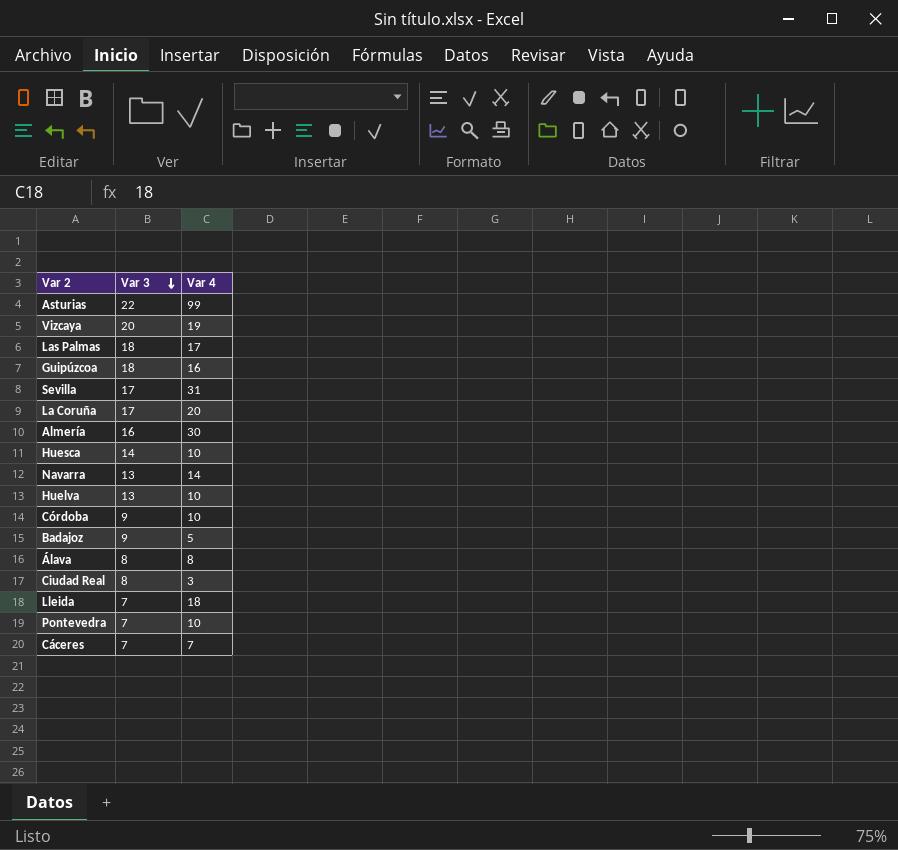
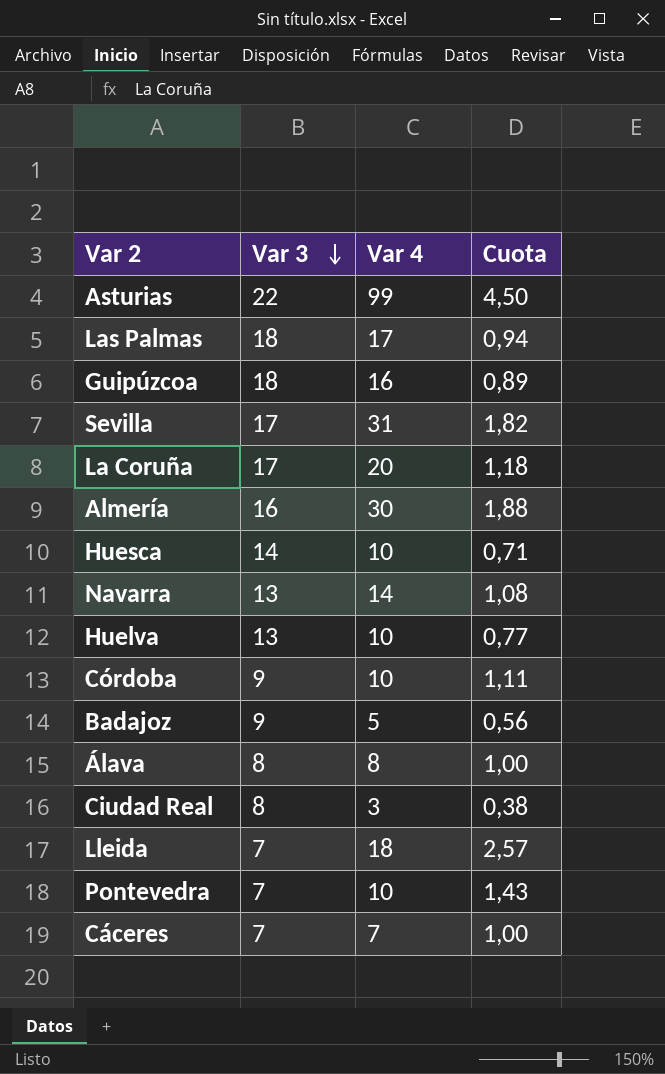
column Cuota | formula: none -> [Var 4] / [Var 3]
row Vizcaya: 20 | 19 -> none

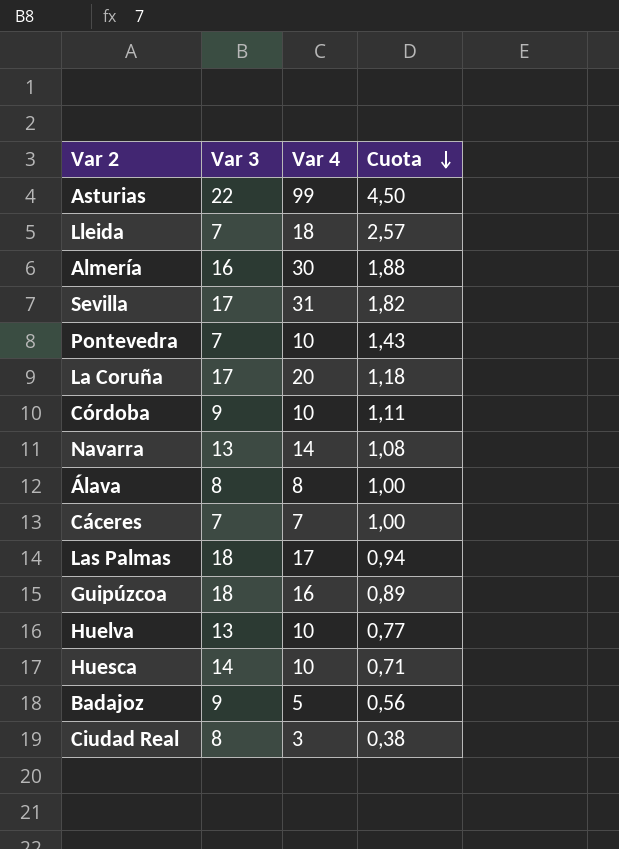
row order: Var 3 descending -> Cuota descending

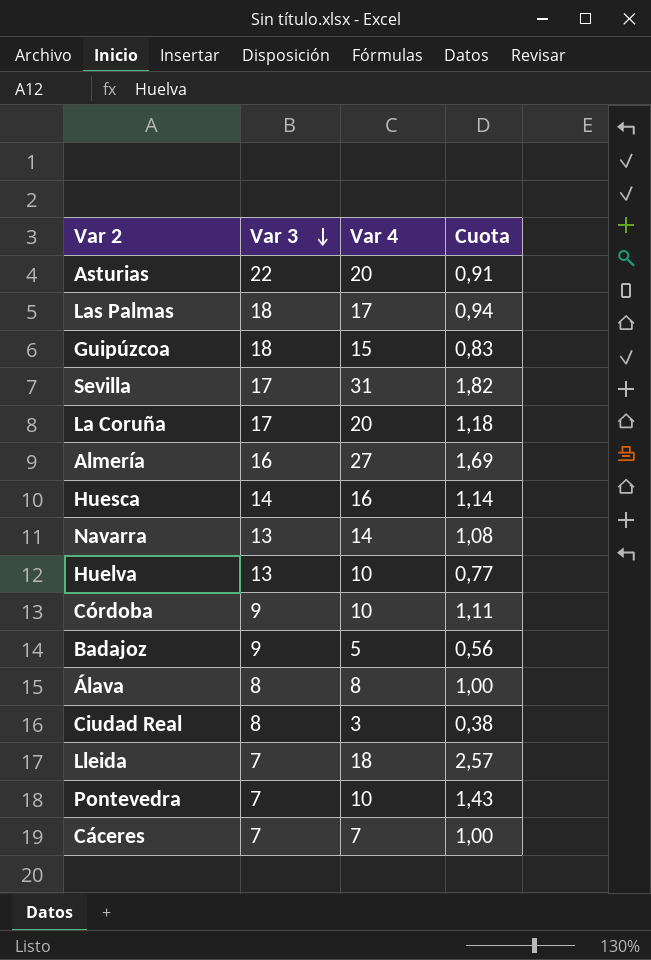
row order: Cuota descending -> Var 3 descending
Asturias | Var 4: 99 -> 20
Asturias | Cuota: 4,50 -> 0,91
Guipúzcoa | Var 4: 16 -> 15
Guipúzcoa | Cuota: 0,89 -> 0,83
Almería | Var 4: 30 -> 27
Almería | Cuota: 1,88 -> 1,69
Huesca | Var 4: 10 -> 16
Huesca | Cuota: 0,71 -> 1,14

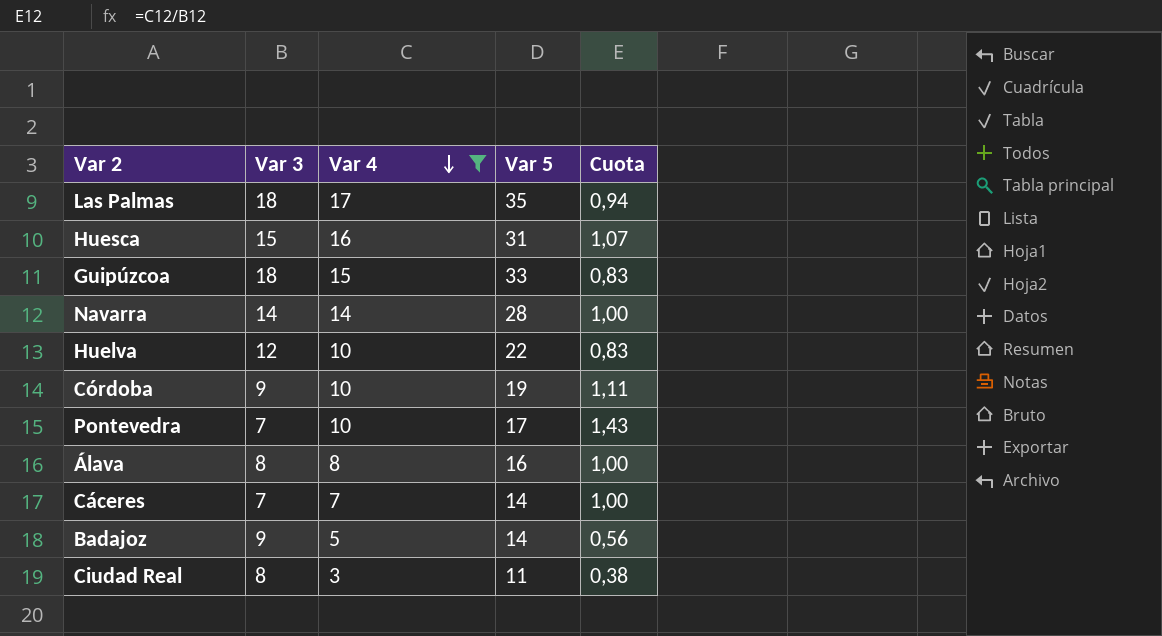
filter: none -> Var 4 <= 17
row order: Var 3 descending -> Var 4 descending
column Var 5 | formula: none -> [Var 3] + [Var 4]
Huesca | Var 3: 14 -> 15
Huesca | Cuota: 1,14 -> 1,07
Navarra | Var 3: 13 -> 14
Navarra | Cuota: 1,08 -> 1,00
Huelva | Var 3: 13 -> 12
Huelva | Cuota: 0,77 -> 0,83

